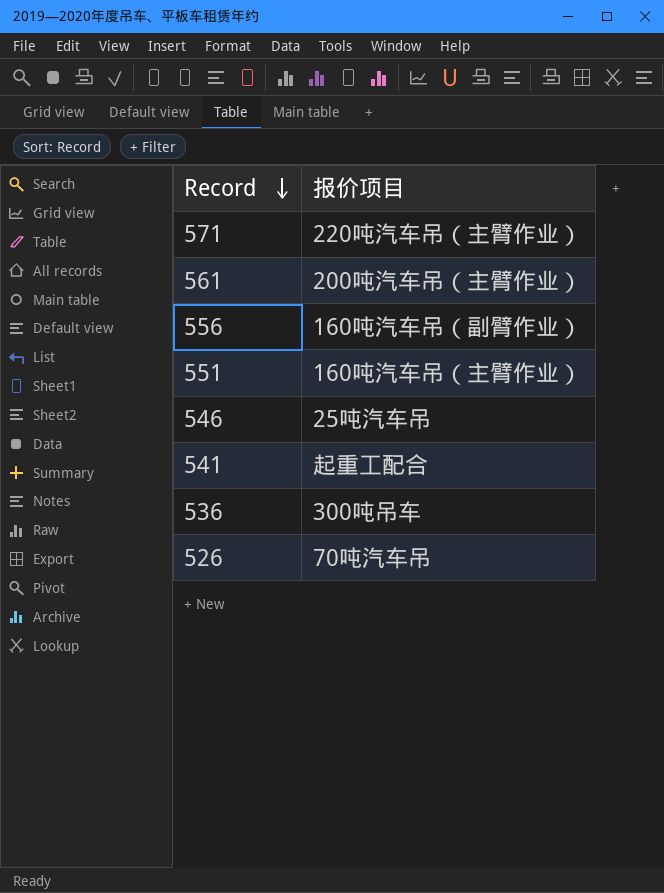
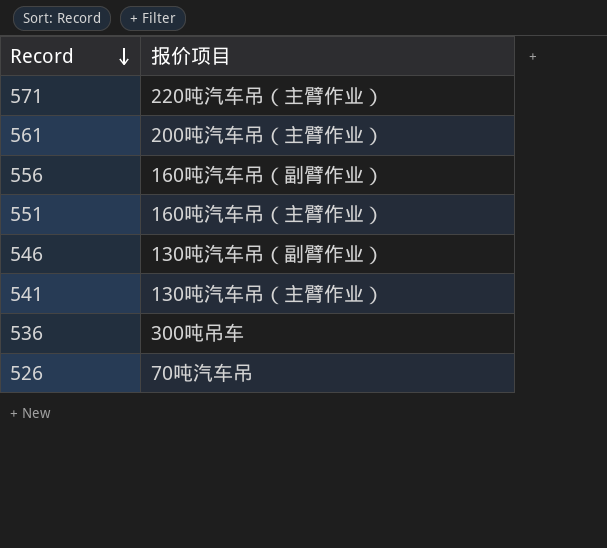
546 | 报价项目: 25吨汽车吊 -> 130吨汽车吊（副臂作业）
541 | 报价项目: 起重工配合 -> 130吨汽车吊（主臂作业）

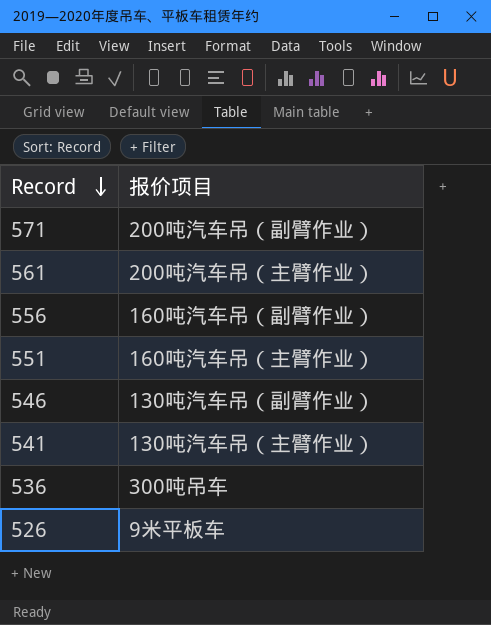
571 | 报价项目: 220吨汽车吊（主臂作业） -> 200吨汽车吊（副臂作业）
526 | 报价项目: 70吨汽车吊 -> 9米平板车

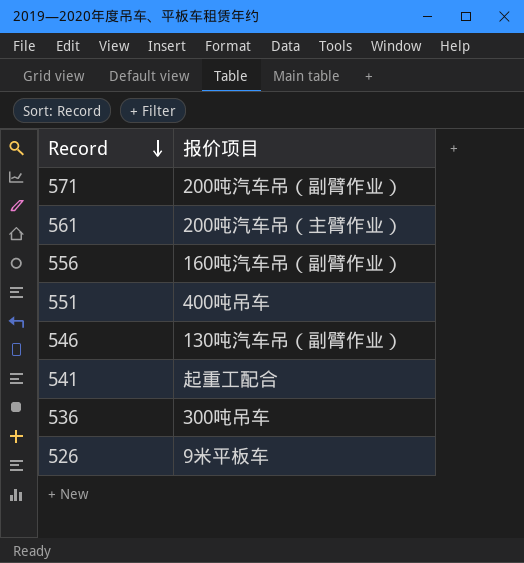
551 | 报价项目: 160吨汽车吊（主臂作业） -> 400吨吊车
541 | 报价项目: 130吨汽车吊（主臂作业） -> 起重工配合

